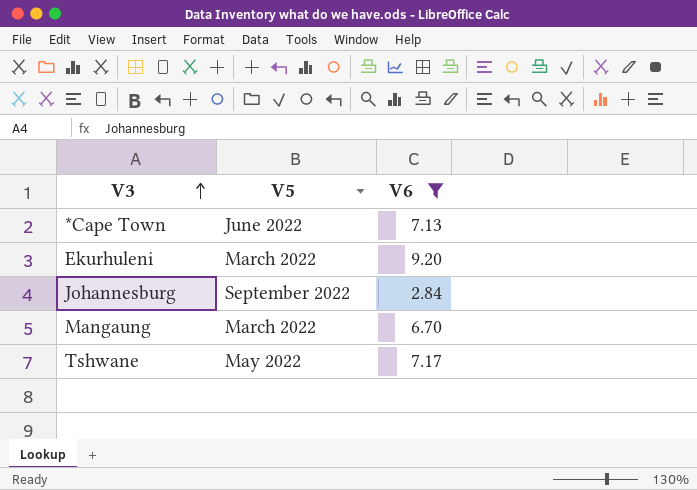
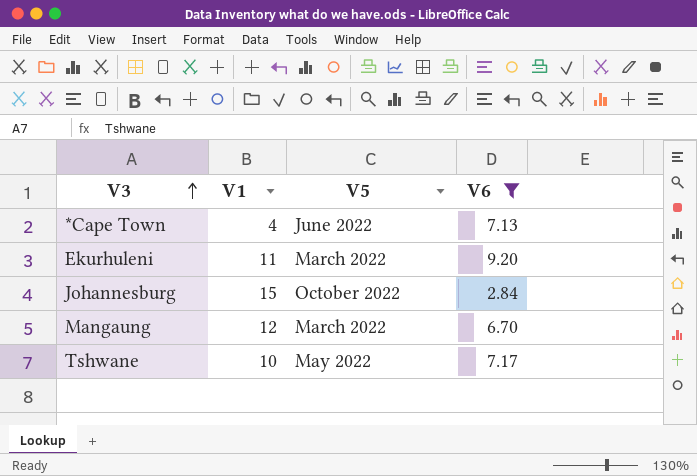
column V1 | position: none -> 2
Johannesburg | V5: September 2022 -> October 2022

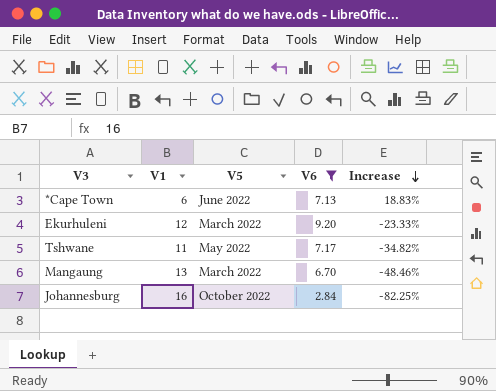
row order: V3 ascending -> Increase descending
column Increase | formula: none -> ([V6] - [V1]) / [V1]
*Cape Town | V1: 4 -> 6
Ekurhuleni | V1: 11 -> 12
Tshwane | V1: 10 -> 11
Mangaung | V1: 12 -> 13
Johannesburg | V1: 15 -> 16

